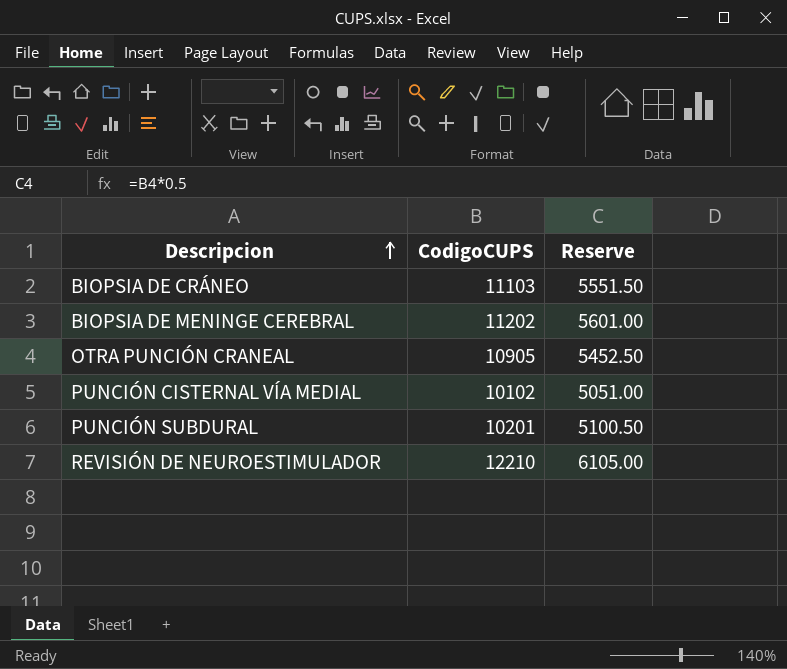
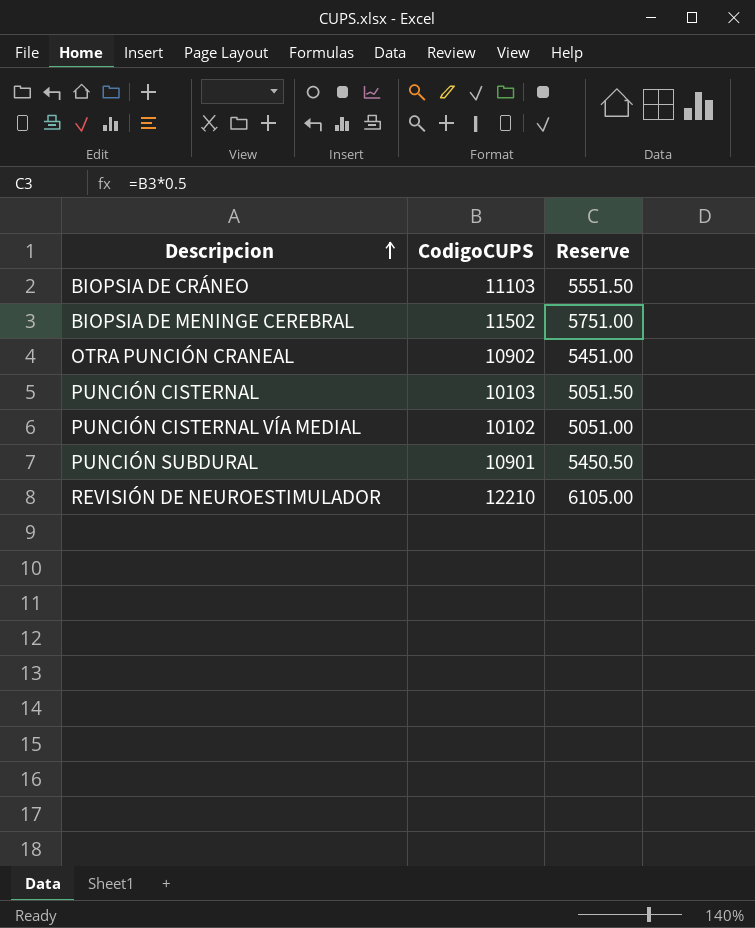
BIOPSIA DE MENINGE CEREBRAL | CodigoCUPS: 11202 -> 11502
BIOPSIA DE MENINGE CEREBRAL | Reserve: 5601.00 -> 5751.00
OTRA PUNCIÓN CRANEAL | CodigoCUPS: 10905 -> 10902
OTRA PUNCIÓN CRANEAL | Reserve: 5452.50 -> 5451.00
row PUNCIÓN CISTERNAL: none -> 10103 | 5051.50
PUNCIÓN SUBDURAL | CodigoCUPS: 10201 -> 10901
PUNCIÓN SUBDURAL | Reserve: 5100.50 -> 5450.50

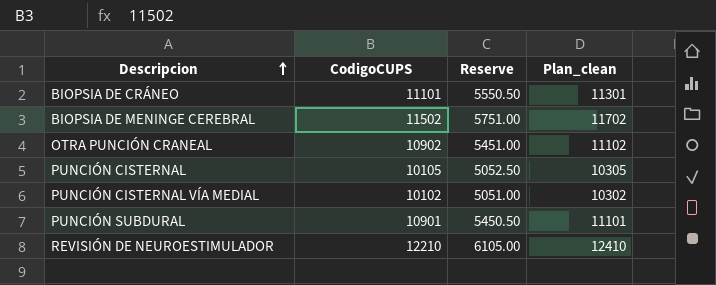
column Plan_clean | formula: none -> [CodigoCUPS] + 200
BIOPSIA DE CRÁNEO | CodigoCUPS: 11103 -> 11101
BIOPSIA DE CRÁNEO | Reserve: 5551.50 -> 5550.50
PUNCIÓN CISTERNAL | CodigoCUPS: 10103 -> 10105
PUNCIÓN CISTERNAL | Reserve: 5051.50 -> 5052.50

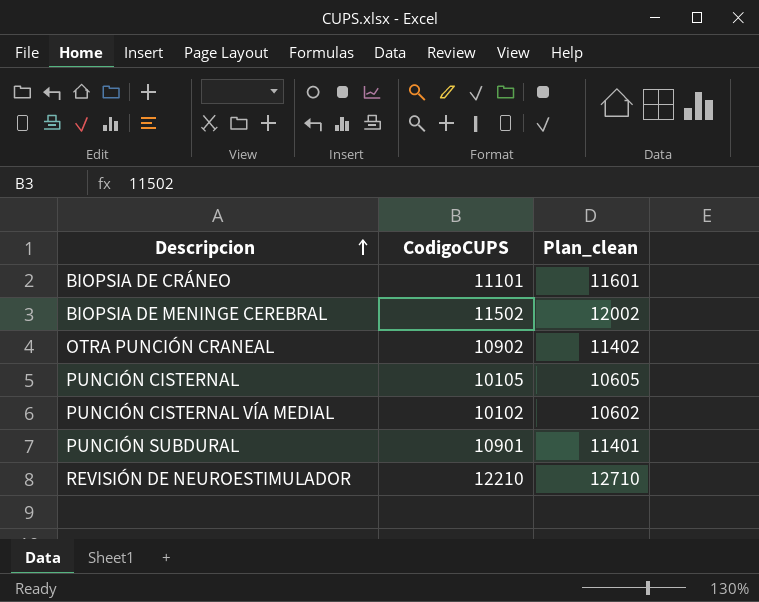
column Reserve | formula: [CodigoCUPS] * 0.5 -> none
column Plan_clean | formula: [CodigoCUPS] + 200 -> [CodigoCUPS] + 500

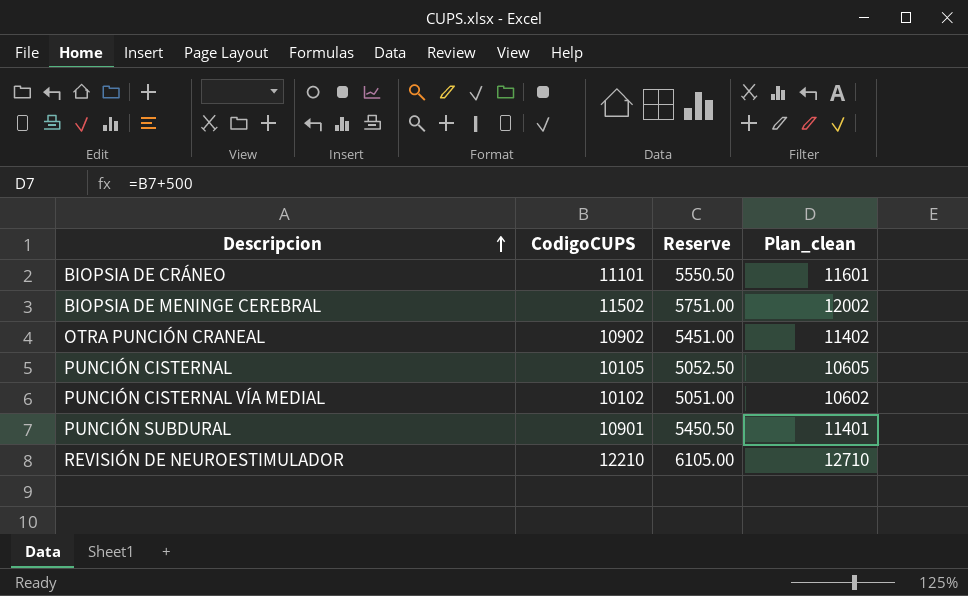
column Reserve | formula: none -> [CodigoCUPS] * 0.5

